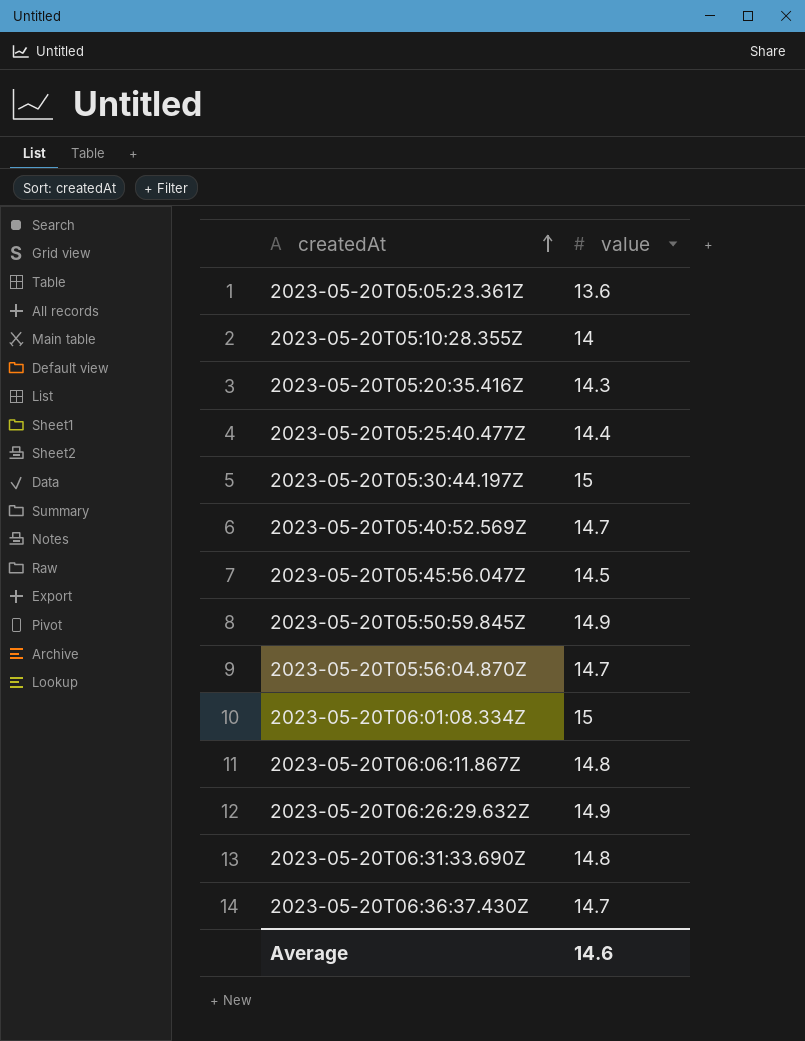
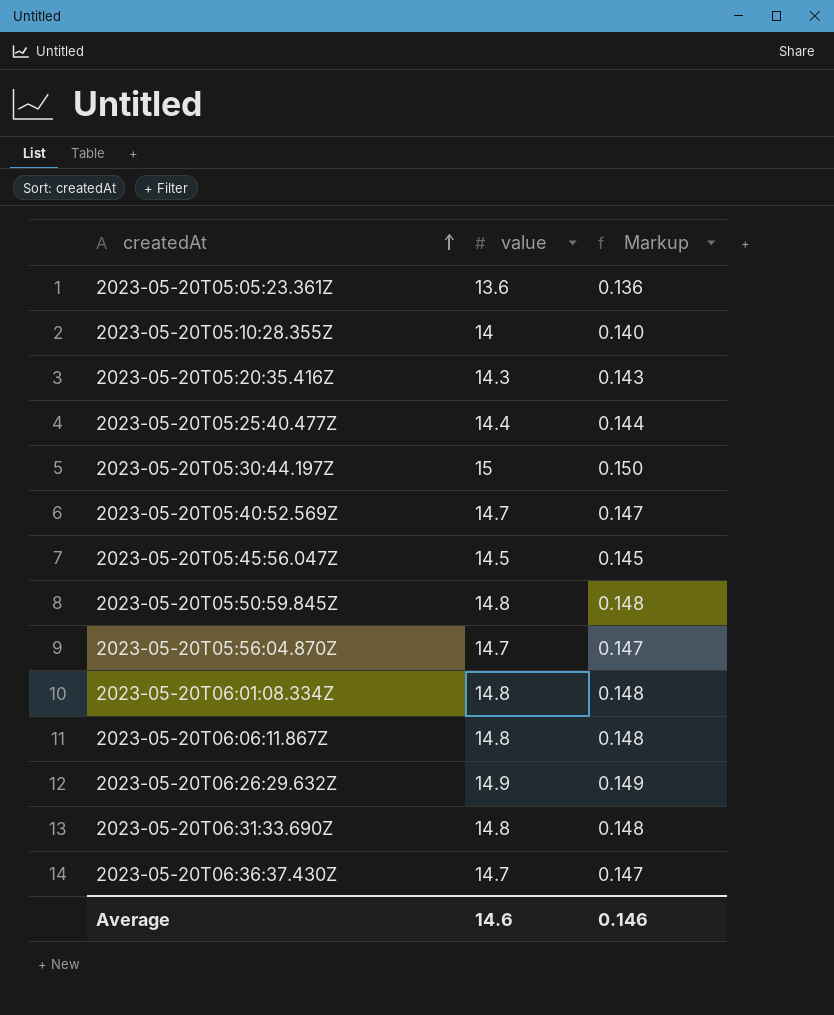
column Markup | formula: none -> [value] * 0.01
2023-05-20T05:50:59.845Z | value: 14.9 -> 14.8
2023-05-20T06:01:08.334Z | value: 15 -> 14.8

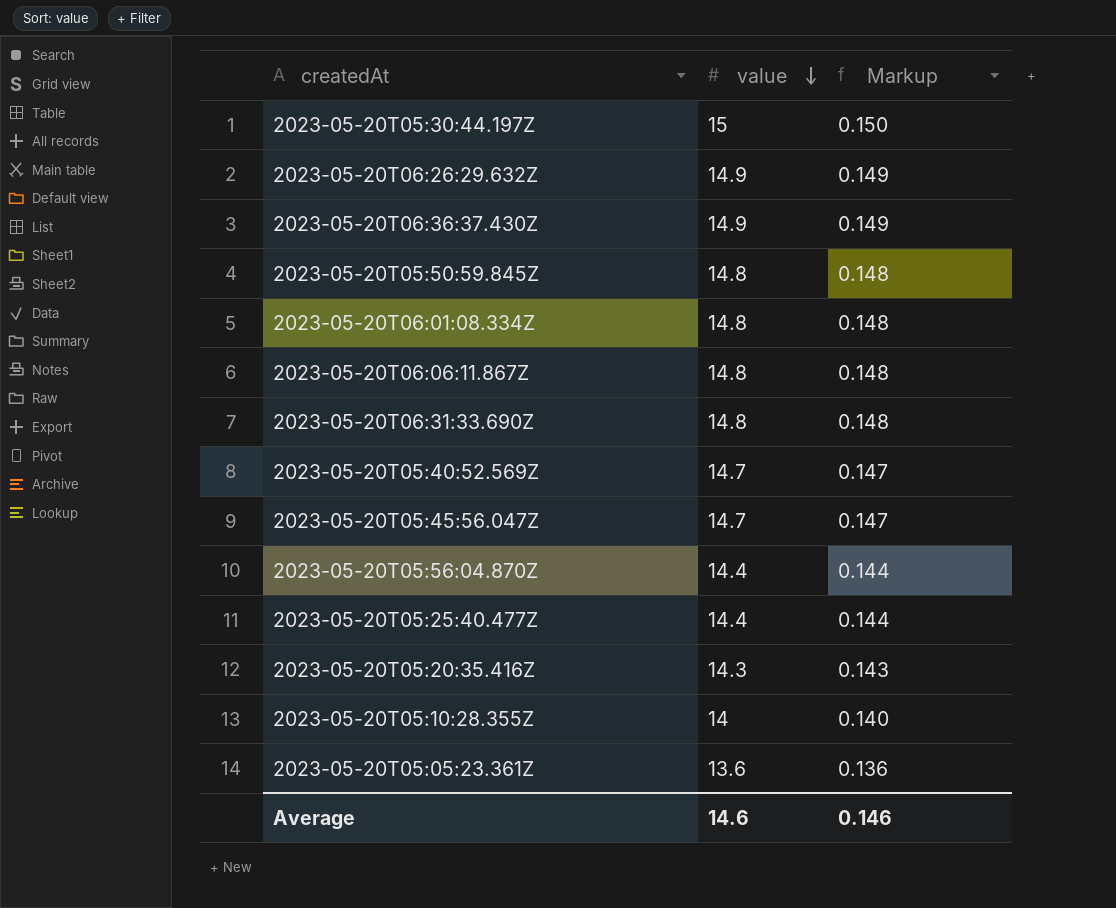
row order: createdAt ascending -> value descending
2023-05-20T06:36:37.430Z | value: 14.7 -> 14.9
2023-05-20T06:36:37.430Z | Markup: 0.147 -> 0.149
2023-05-20T05:45:56.047Z | value: 14.5 -> 14.7
2023-05-20T05:45:56.047Z | Markup: 0.145 -> 0.147
2023-05-20T05:56:04.870Z | value: 14.7 -> 14.4
2023-05-20T05:56:04.870Z | Markup: 0.147 -> 0.144

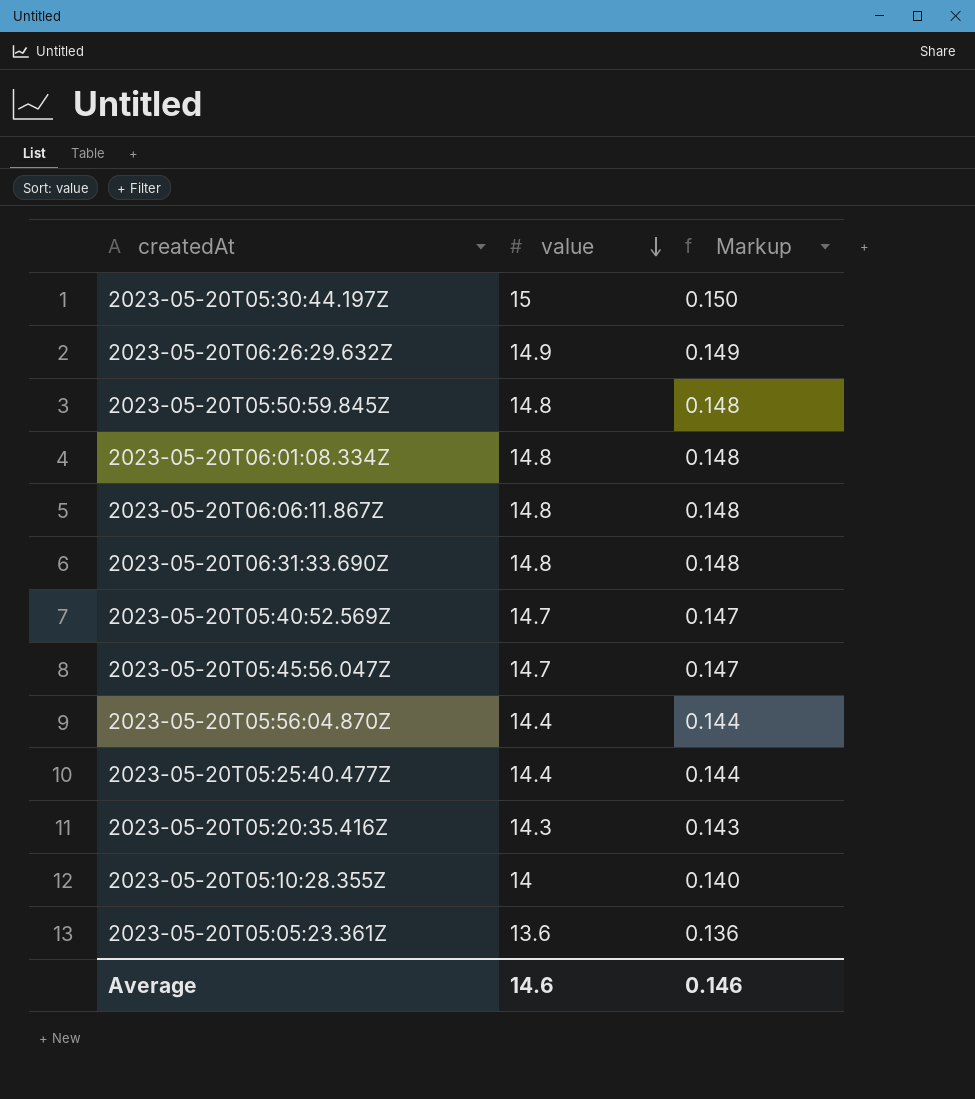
row 2023-05-20T06:36:37.430Z: 14.9 | 0.149 -> none

